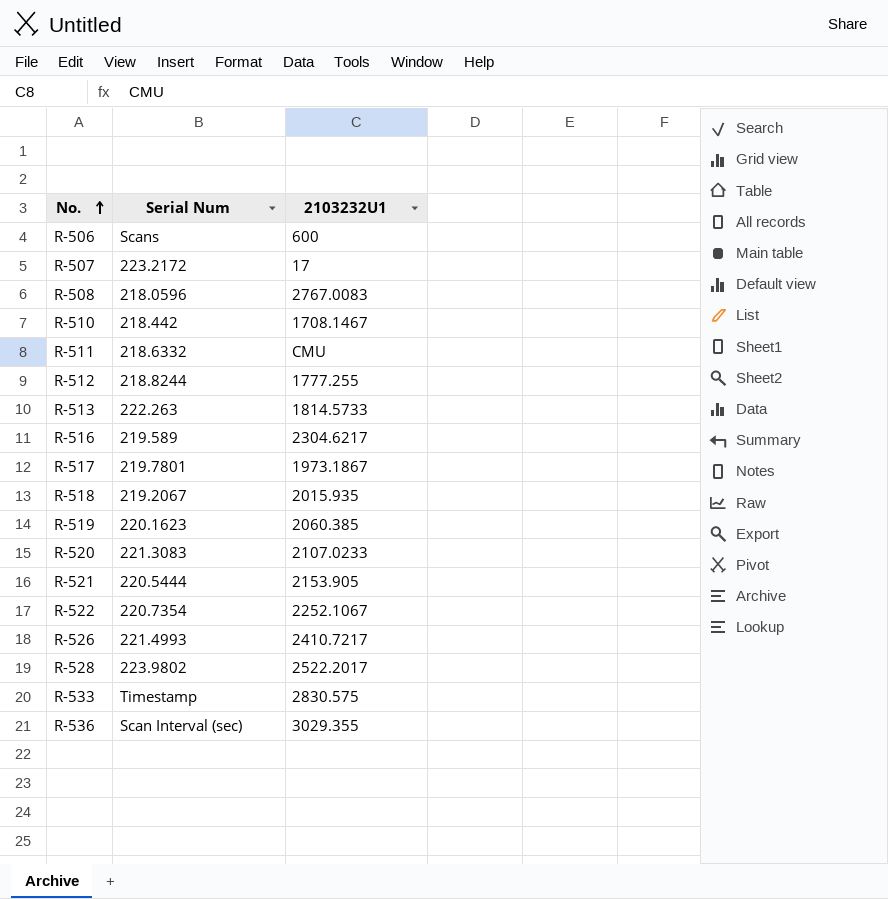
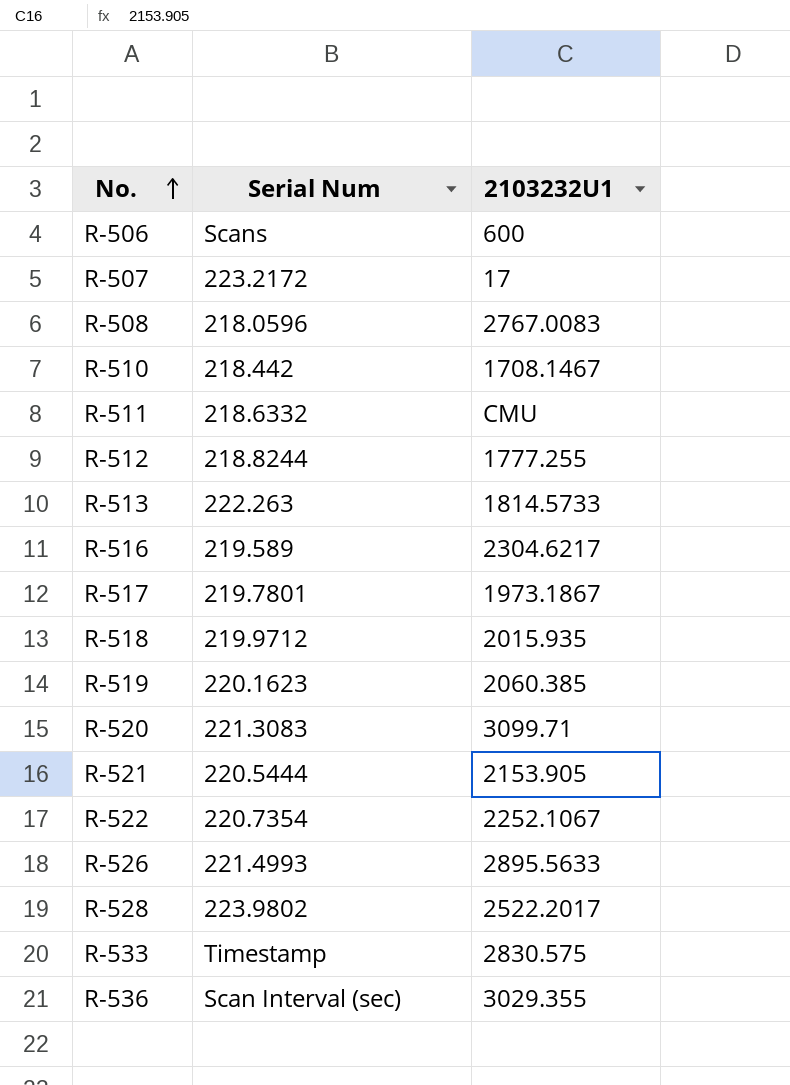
R-518 | Serial Num: 219.2067 -> 219.9712
R-520 | 2103232U1: 2107.0233 -> 3099.71
R-526 | 2103232U1: 2410.7217 -> 2895.5633

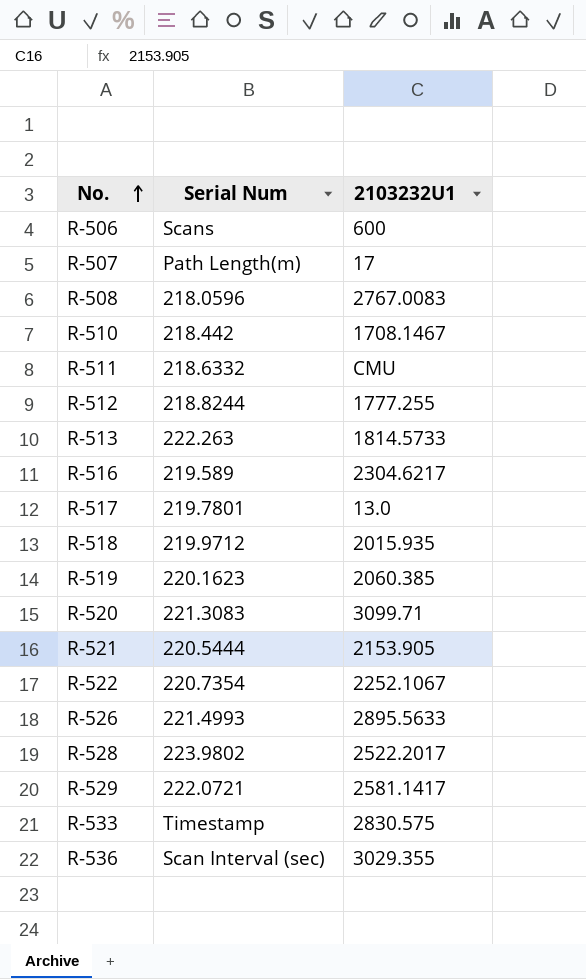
R-507 | Serial Num: 223.2172 -> Path Length(m)
R-517 | 2103232U1: 1973.1867 -> 13.0
row R-529: none -> 222.0721 | 2581.1417

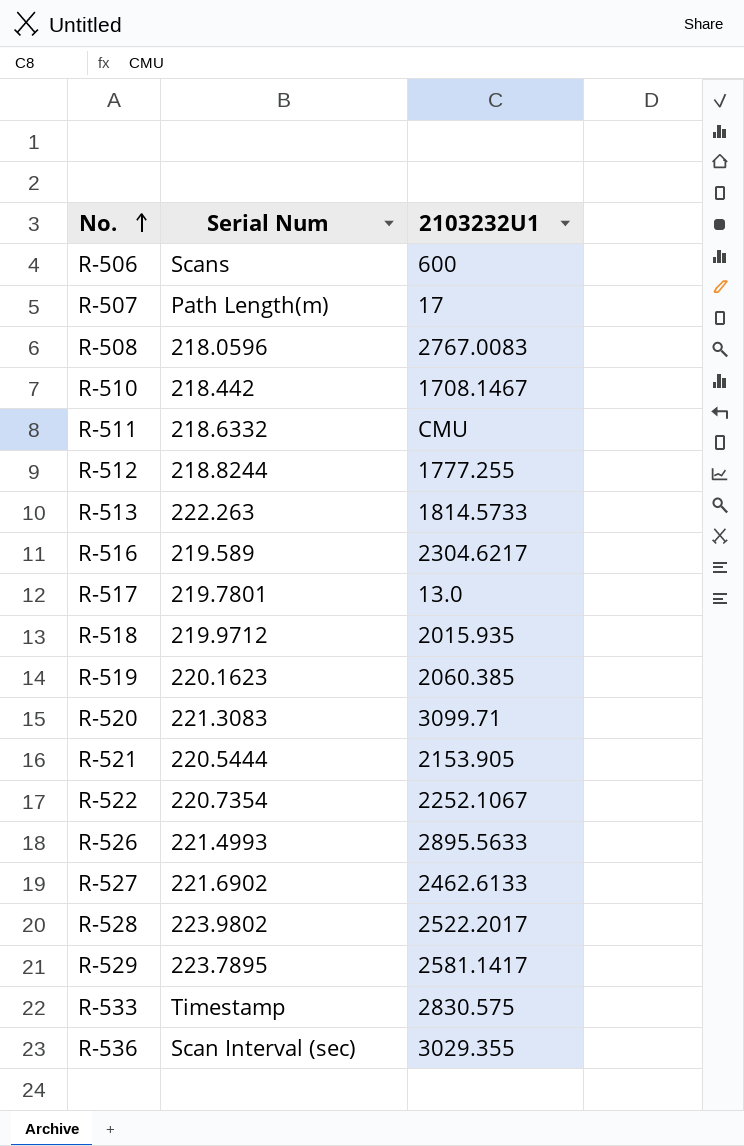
row R-527: none -> 221.6902 | 2462.6133
R-529 | Serial Num: 222.0721 -> 223.7895

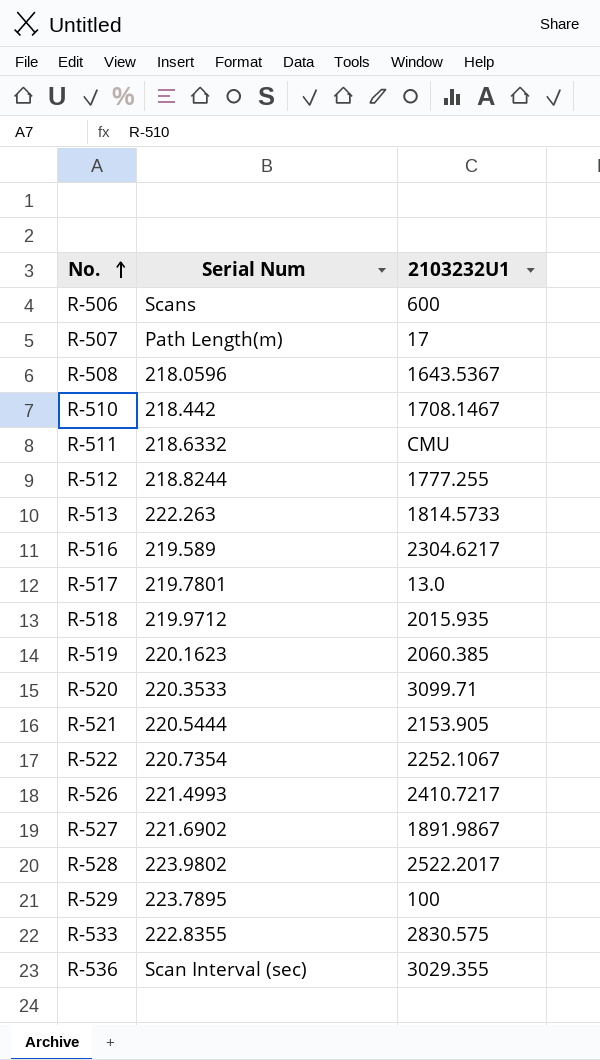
R-508 | 2103232U1: 2767.0083 -> 1643.5367
R-520 | Serial Num: 221.3083 -> 220.3533
R-526 | 2103232U1: 2895.5633 -> 2410.7217
R-527 | 2103232U1: 2462.6133 -> 1891.9867
R-529 | 2103232U1: 2581.1417 -> 100
R-533 | Serial Num: Timestamp -> 222.8355

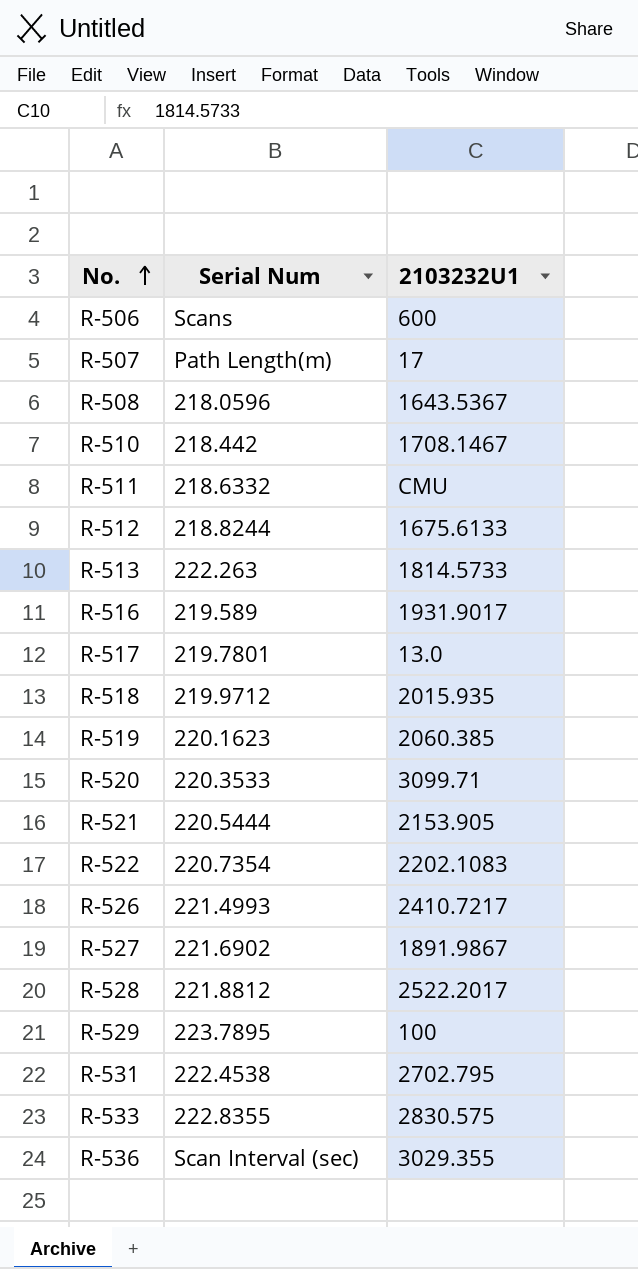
R-512 | 2103232U1: 1777.255 -> 1675.6133
R-516 | 2103232U1: 2304.6217 -> 1931.9017
R-522 | 2103232U1: 2252.1067 -> 2202.1083
R-528 | Serial Num: 223.9802 -> 221.8812
row R-531: none -> 222.4538 | 2702.795

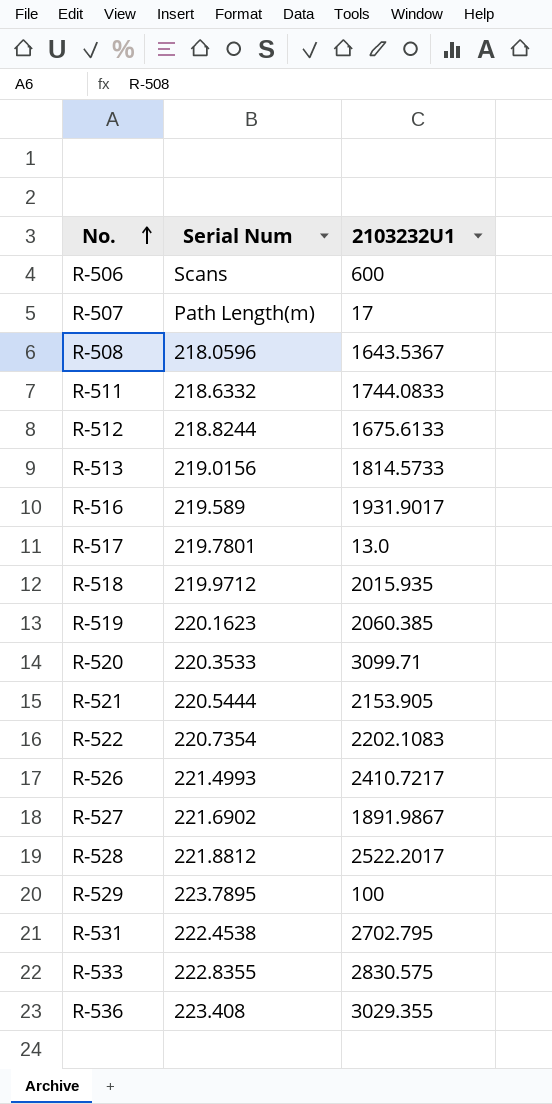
row R-510: 218.442 | 1708.1467 -> none
R-511 | 2103232U1: CMU -> 1744.0833
R-513 | Serial Num: 222.263 -> 219.0156
R-536 | Serial Num: Scan Interval (sec) -> 223.408

